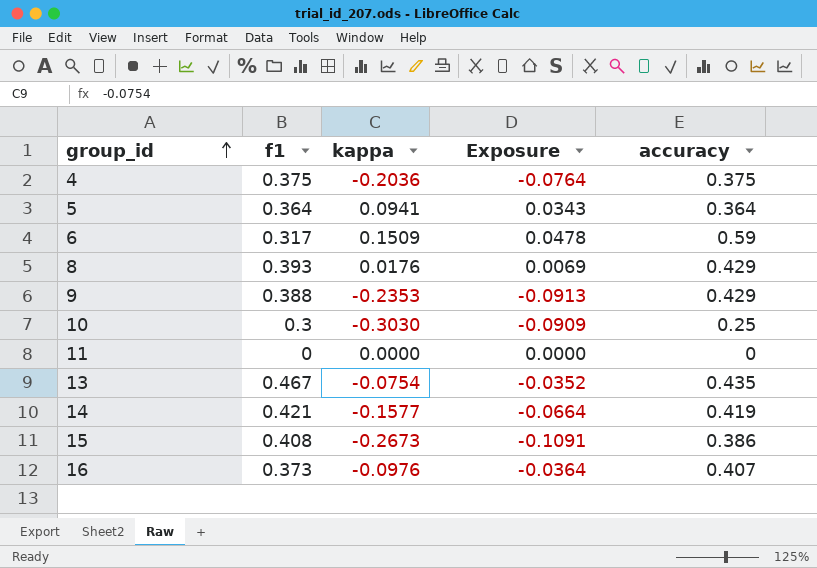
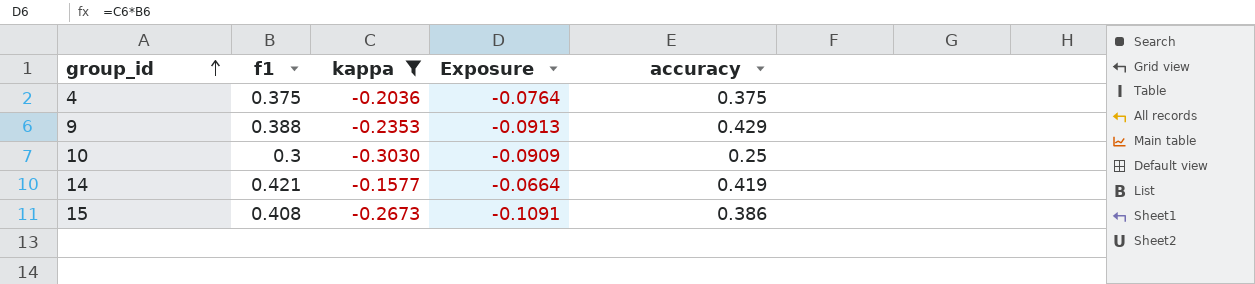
filter: none -> kappa <= -0.1577

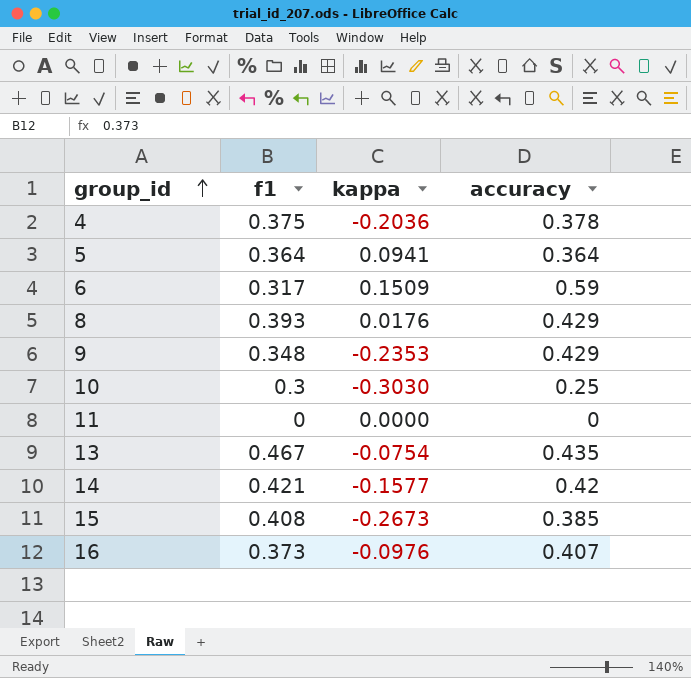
filter: kappa <= -0.1577 -> none
column Exposure | formula: [f1] * [kappa] -> none
4 | accuracy: 0.375 -> 0.378
9 | f1: 0.388 -> 0.348
14 | accuracy: 0.419 -> 0.42
15 | accuracy: 0.386 -> 0.385

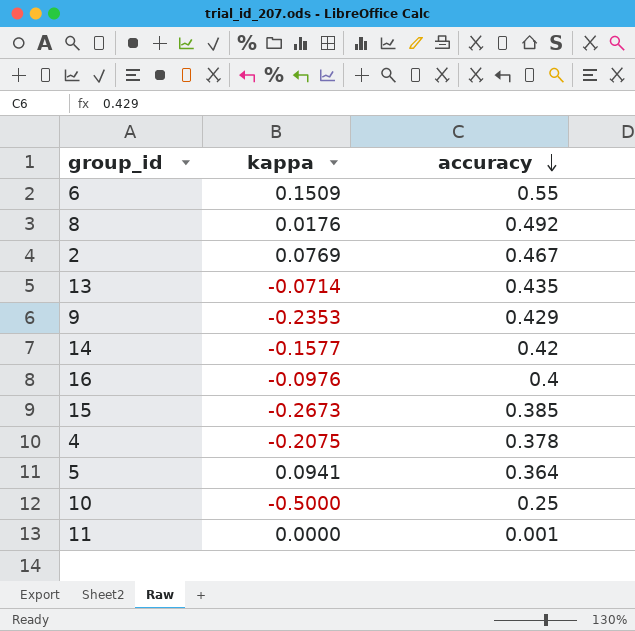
row order: group_id ascending -> accuracy descending
column f1 | position: 2 -> none
6 | accuracy: 0.59 -> 0.55
8 | accuracy: 0.429 -> 0.492
row 2: none -> 0.0769 | 0.467
13 | kappa: -0.0754 -> -0.0714
16 | accuracy: 0.407 -> 0.4
4 | kappa: -0.2036 -> -0.2075
10 | kappa: -0.3030 -> -0.5000
11 | accuracy: 0 -> 0.001

